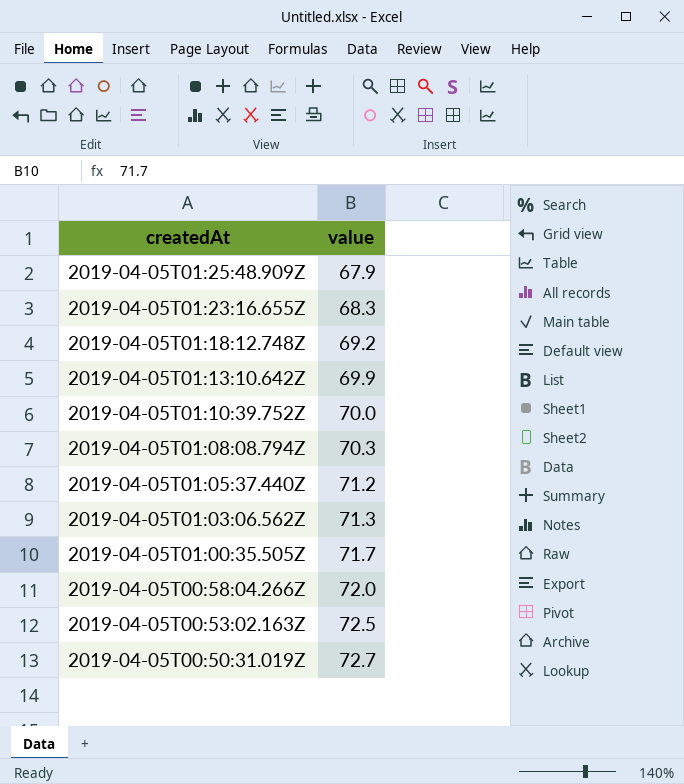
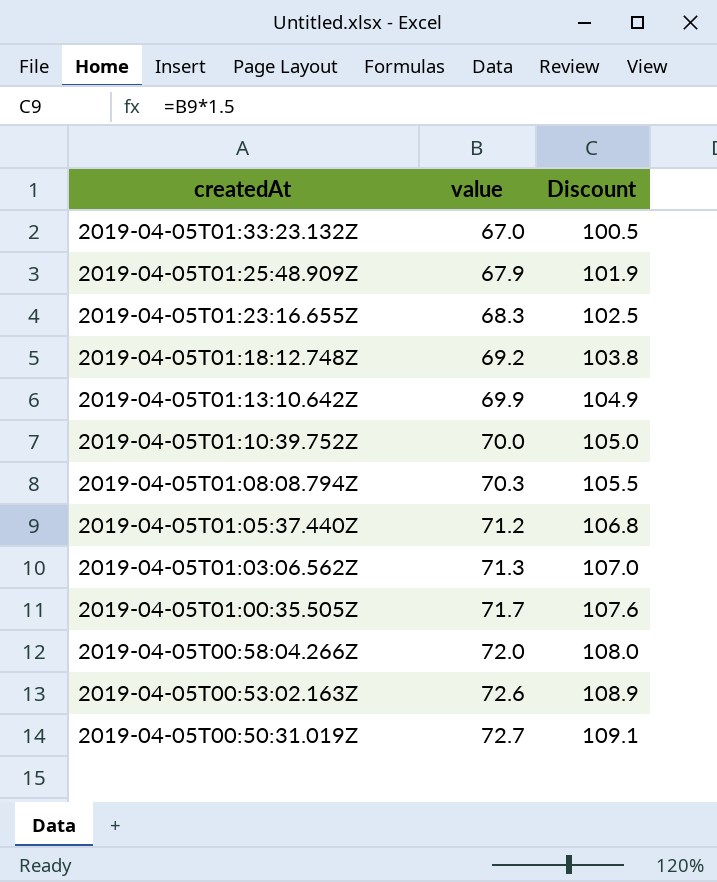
column Discount | formula: none -> [value] * 1.5
row 2019-04-05T01:33:23.132Z: none -> 67.0 | 100.5
2019-04-05T00:53:02.163Z | value: 72.5 -> 72.6

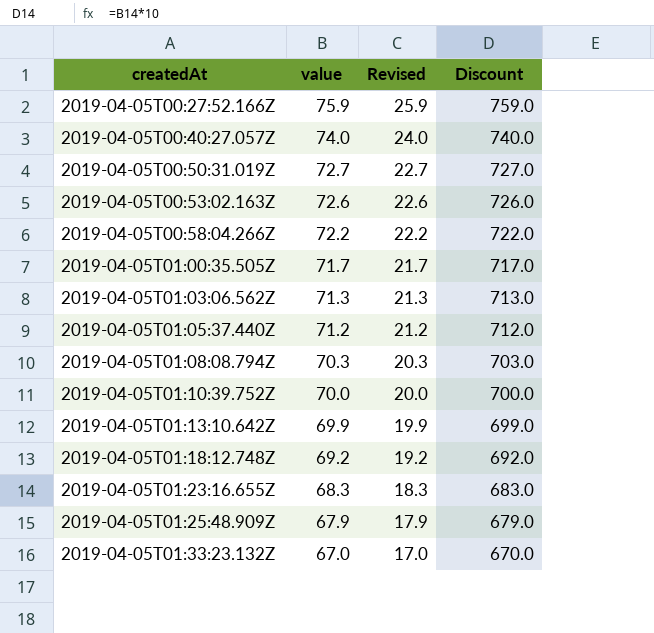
row order: createdAt descending -> createdAt ascending
column Revised | formula: none -> [value] - 50
column Discount | formula: [value] * 1.5 -> [value] * 10
row 2019-04-05T00:27:52.166Z: none -> 75.9 | 25.9 | 759.0
row 2019-04-05T00:40:27.057Z: none -> 74.0 | 24.0 | 740.0
2019-04-05T00:58:04.266Z | value: 72.0 -> 72.2

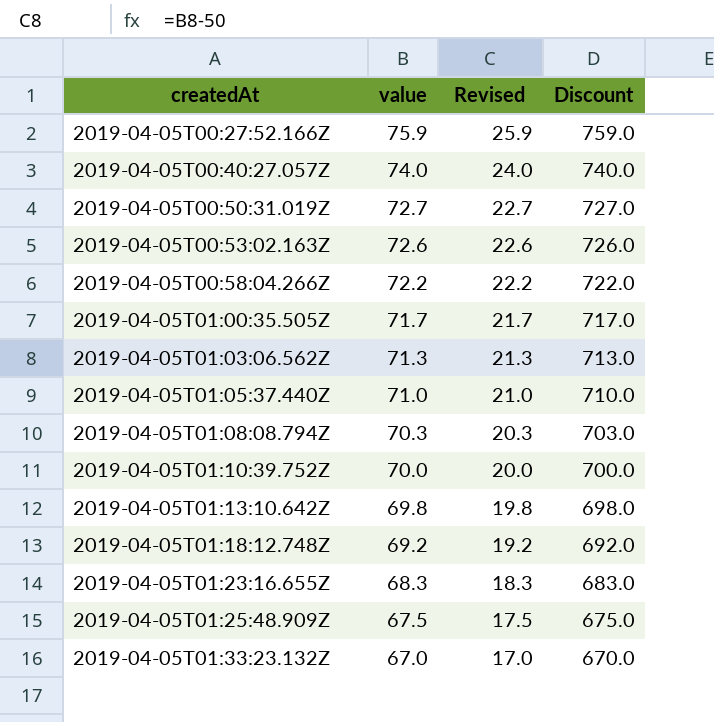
2019-04-05T01:05:37.440Z | value: 71.2 -> 71.0
2019-04-05T01:05:37.440Z | Revised: 21.2 -> 21.0
2019-04-05T01:05:37.440Z | Discount: 712.0 -> 710.0
2019-04-05T01:13:10.642Z | value: 69.9 -> 69.8
2019-04-05T01:13:10.642Z | Revised: 19.9 -> 19.8
2019-04-05T01:13:10.642Z | Discount: 699.0 -> 698.0
2019-04-05T01:25:48.909Z | value: 67.9 -> 67.5
2019-04-05T01:25:48.909Z | Revised: 17.9 -> 17.5
2019-04-05T01:25:48.909Z | Discount: 679.0 -> 675.0

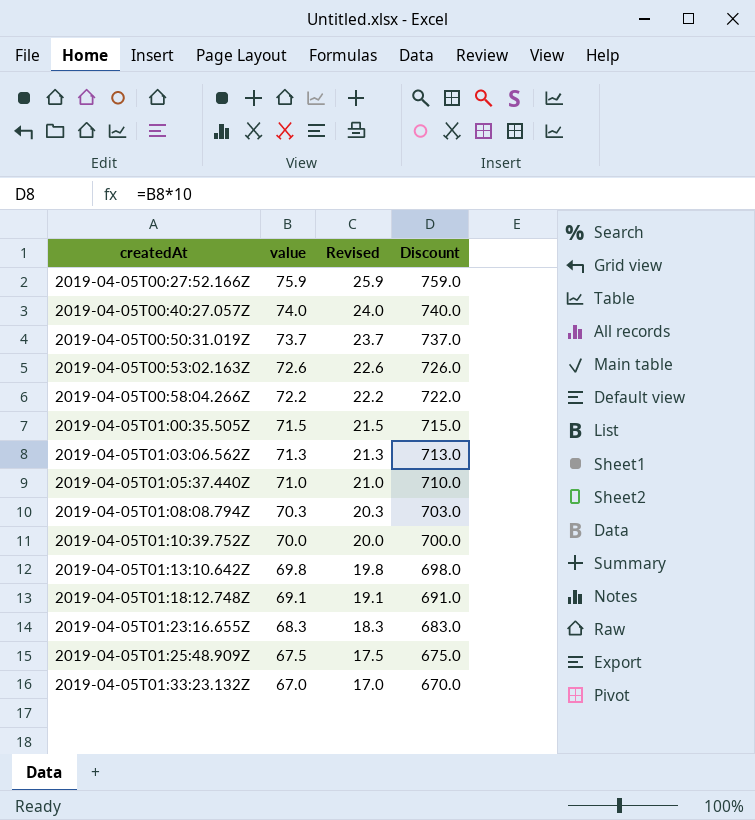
2019-04-05T00:50:31.019Z | value: 72.7 -> 73.7
2019-04-05T00:50:31.019Z | Revised: 22.7 -> 23.7
2019-04-05T00:50:31.019Z | Discount: 727.0 -> 737.0
2019-04-05T01:00:35.505Z | value: 71.7 -> 71.5
2019-04-05T01:00:35.505Z | Revised: 21.7 -> 21.5
2019-04-05T01:00:35.505Z | Discount: 717.0 -> 715.0
2019-04-05T01:18:12.748Z | value: 69.2 -> 69.1
2019-04-05T01:18:12.748Z | Revised: 19.2 -> 19.1
2019-04-05T01:18:12.748Z | Discount: 692.0 -> 691.0

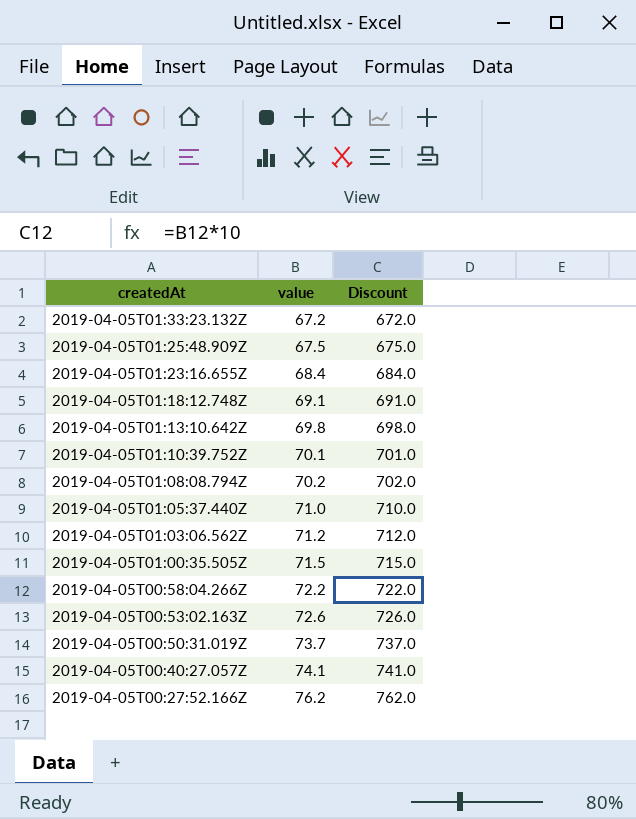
row order: createdAt ascending -> createdAt descending
column Revised | formula: [value] - 50 -> none
2019-04-05T01:33:23.132Z | value: 67.0 -> 67.2
2019-04-05T01:33:23.132Z | Discount: 670.0 -> 672.0
2019-04-05T01:23:16.655Z | value: 68.3 -> 68.4
2019-04-05T01:23:16.655Z | Discount: 683.0 -> 684.0
2019-04-05T01:10:39.752Z | value: 70.0 -> 70.1
2019-04-05T01:10:39.752Z | Discount: 700.0 -> 701.0
2019-04-05T01:08:08.794Z | value: 70.3 -> 70.2
2019-04-05T01:08:08.794Z | Discount: 703.0 -> 702.0
2019-04-05T01:03:06.562Z | value: 71.3 -> 71.2
2019-04-05T01:03:06.562Z | Discount: 713.0 -> 712.0
2019-04-05T00:40:27.057Z | value: 74.0 -> 74.1
2019-04-05T00:40:27.057Z | Discount: 740.0 -> 741.0
2019-04-05T00:27:52.166Z | value: 75.9 -> 76.2
2019-04-05T00:27:52.166Z | Discount: 759.0 -> 762.0

